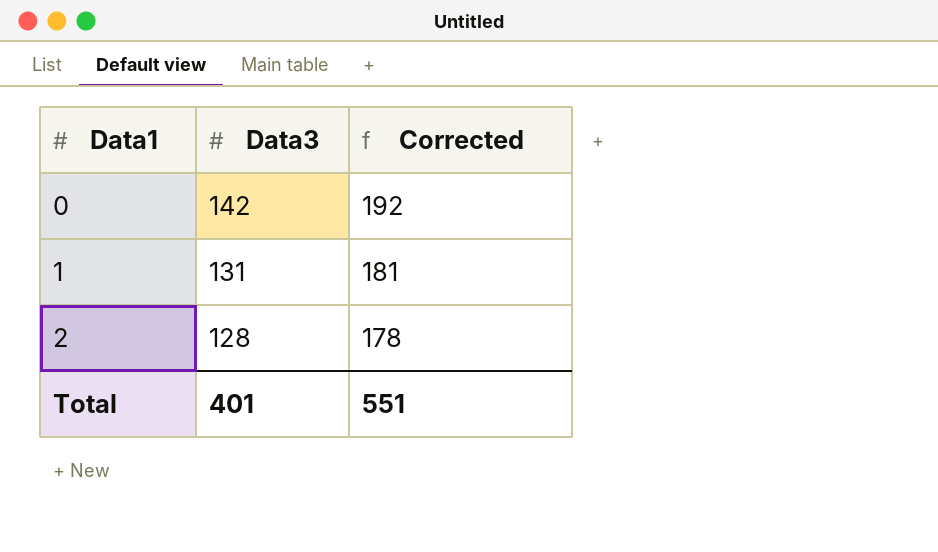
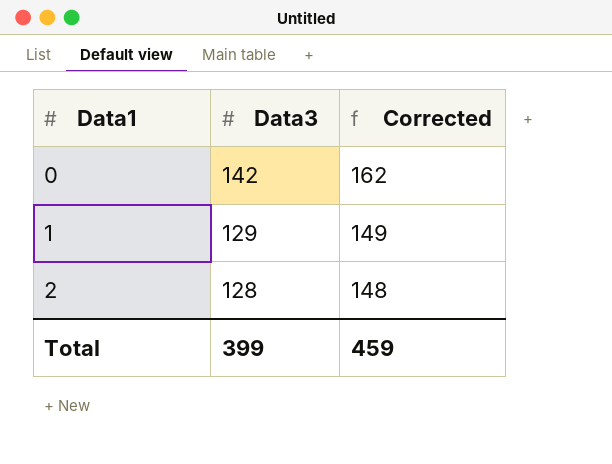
column Corrected | formula: [Data3] + 50 -> [Data3] + 20
1 | Data3: 131 -> 129
Total | Data3: 401 -> 399
Total | Corrected: 551 -> 459

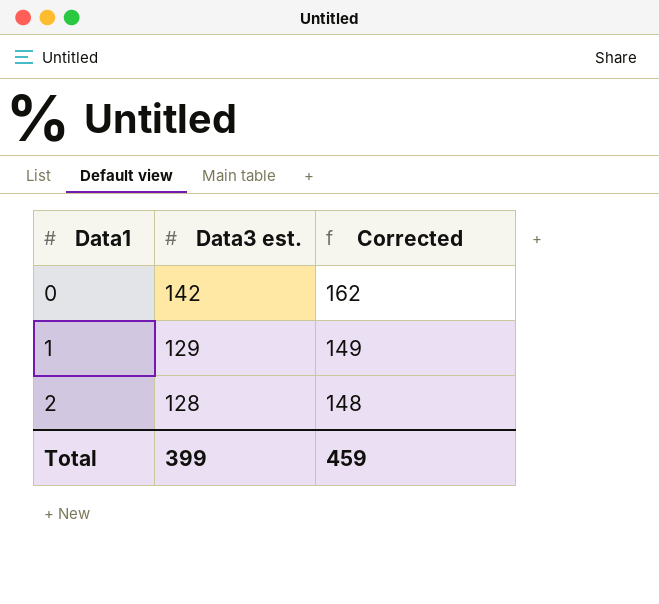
column name: Data3 -> Data3 est.

